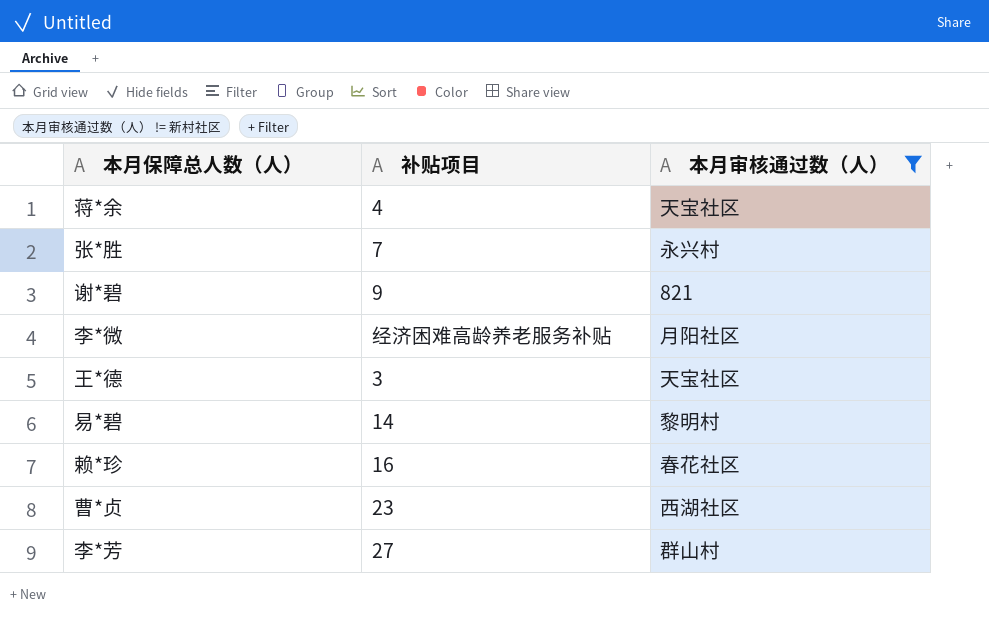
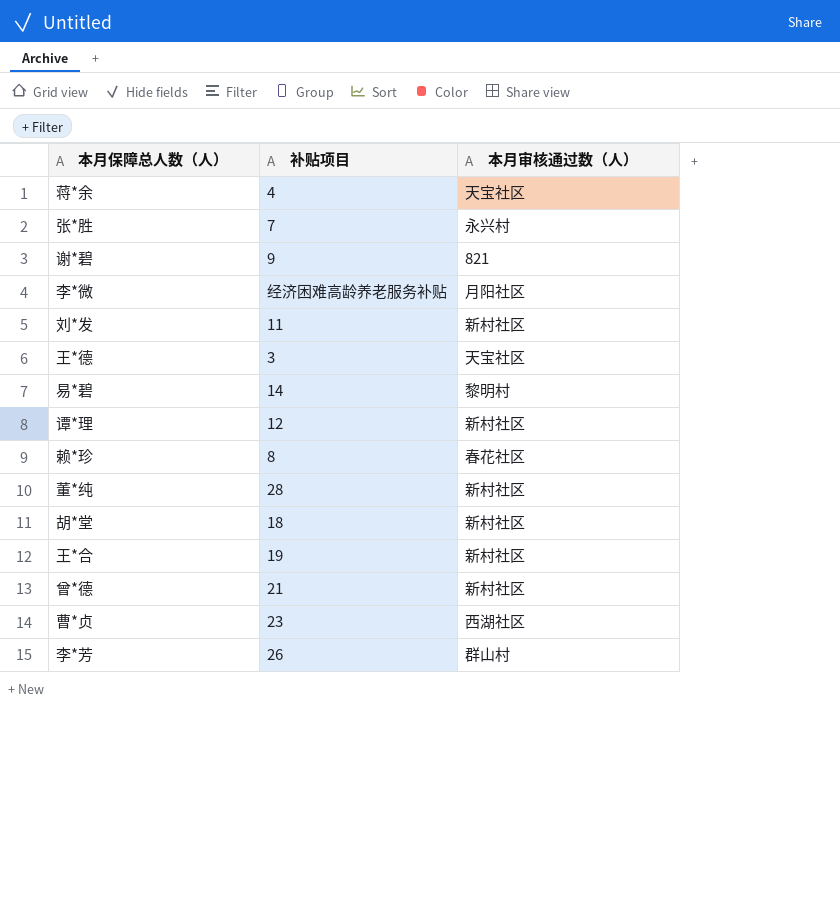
filter: 本月审核通过数（人） != 新村社区 -> none
赖*珍 | 补贴项目: 16 -> 8
李*芳 | 补贴项目: 27 -> 26

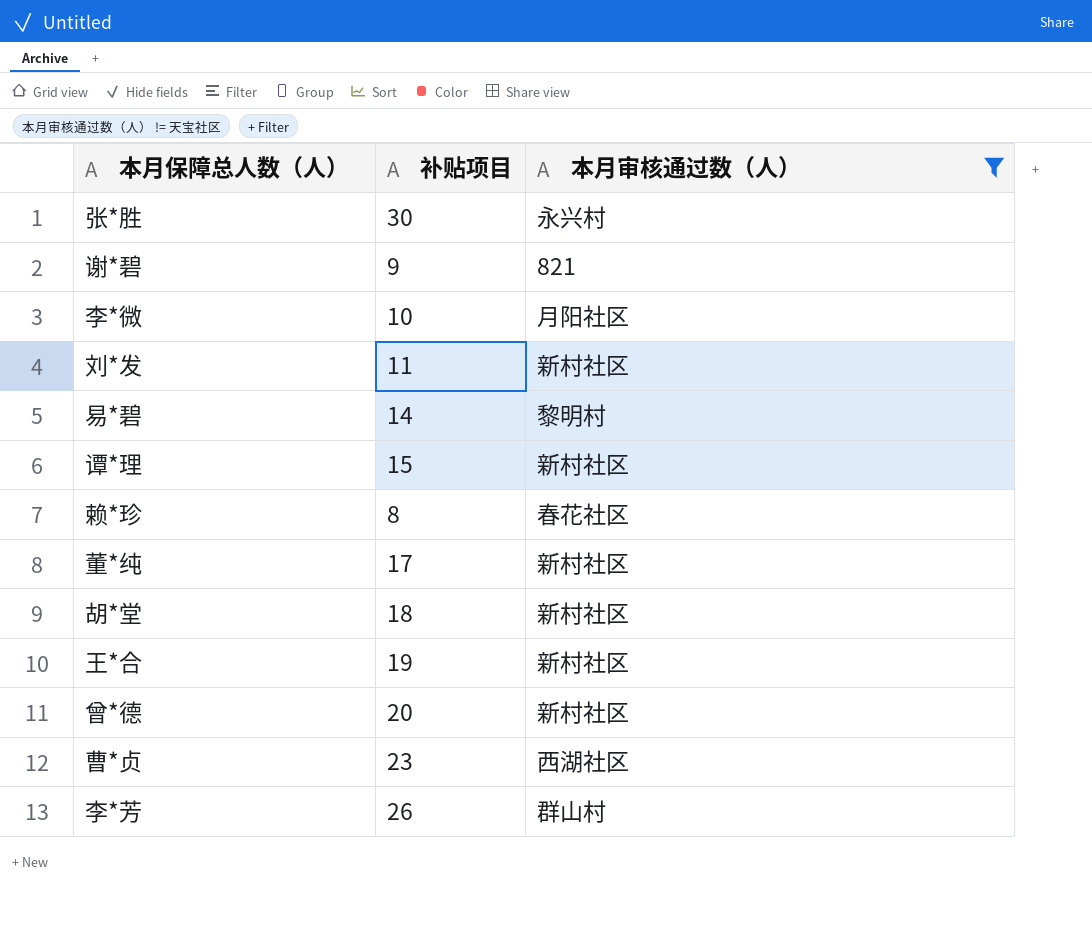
filter: none -> 本月审核通过数（人） != 天宝社区
张*胜 | 补贴项目: 7 -> 30
李*微 | 补贴项目: 经济困难高龄养老服务补贴 -> 10
谭*理 | 补贴项目: 12 -> 15
董*纯 | 补贴项目: 28 -> 17
曾*德 | 补贴项目: 21 -> 20

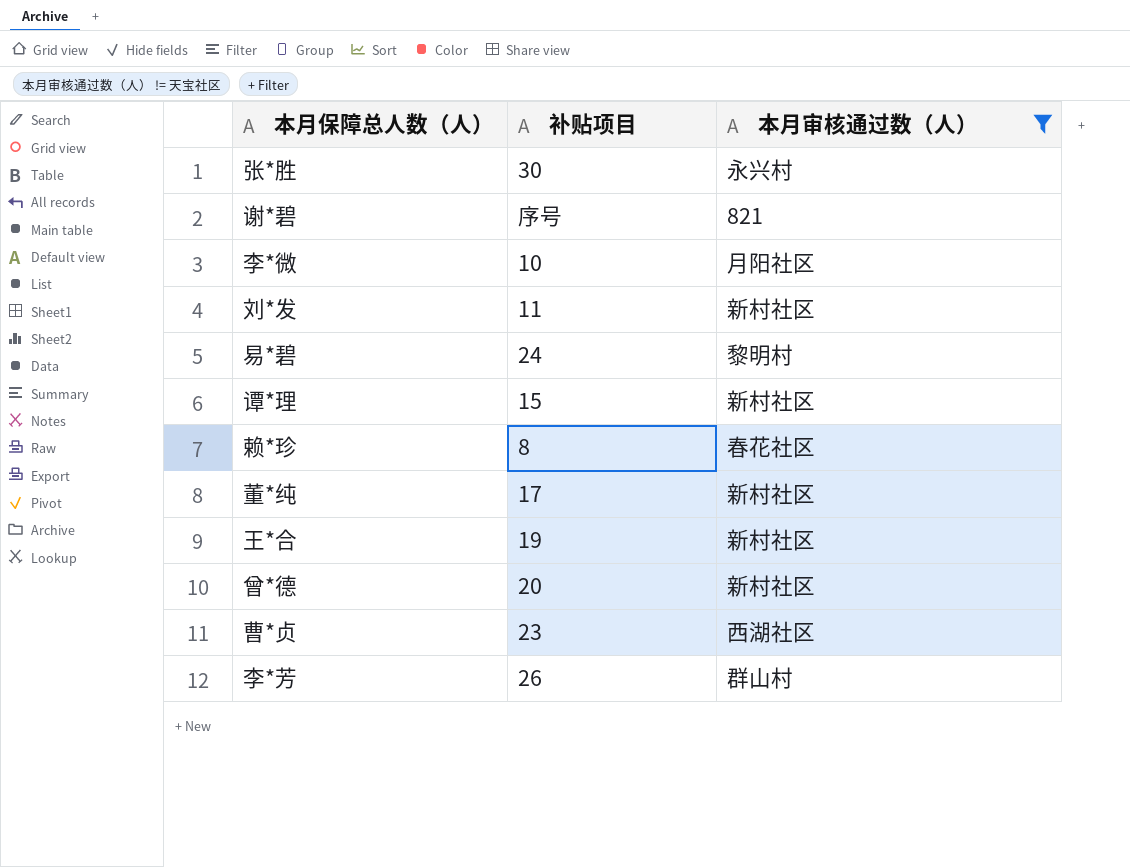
row 胡*堂: 18 | 新村社区 -> none
谢*碧 | 补贴项目: 9 -> 序号
易*碧 | 补贴项目: 14 -> 24

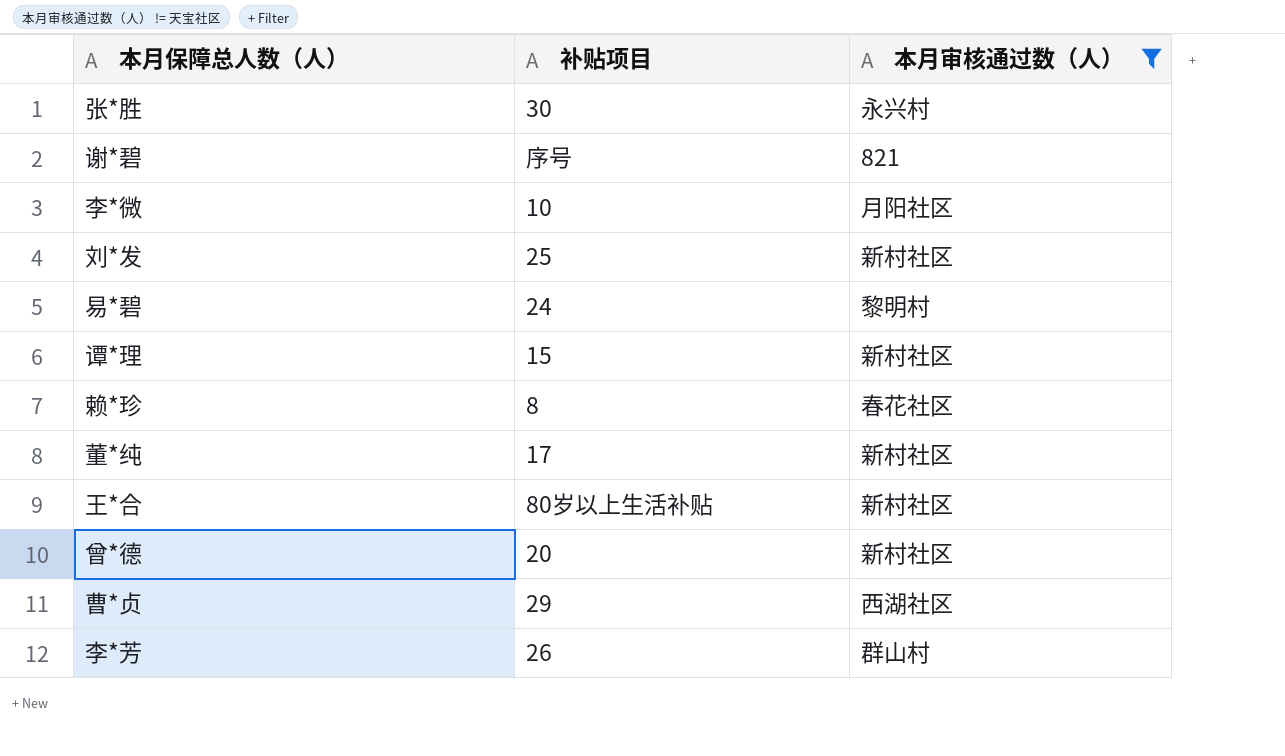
刘*发 | 补贴项目: 11 -> 25
王*合 | 补贴项目: 19 -> 80岁以上生活补贴
曹*贞 | 补贴项目: 23 -> 29

